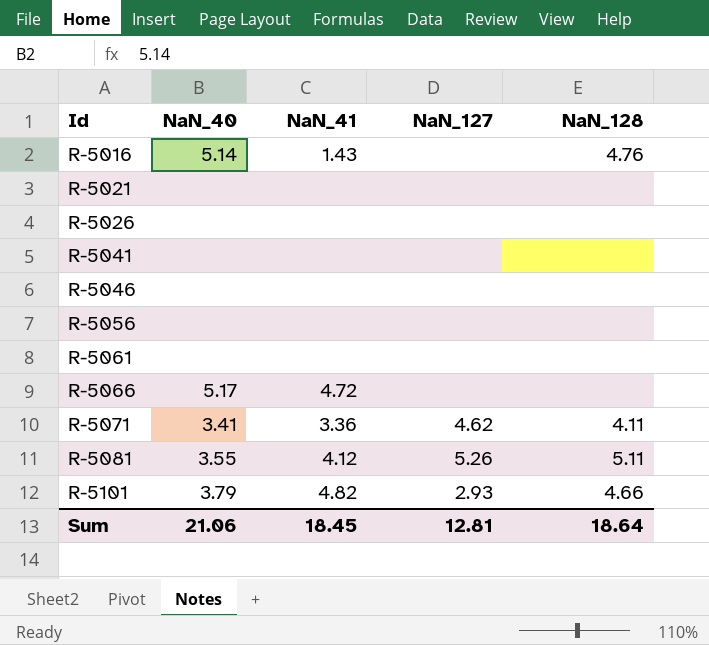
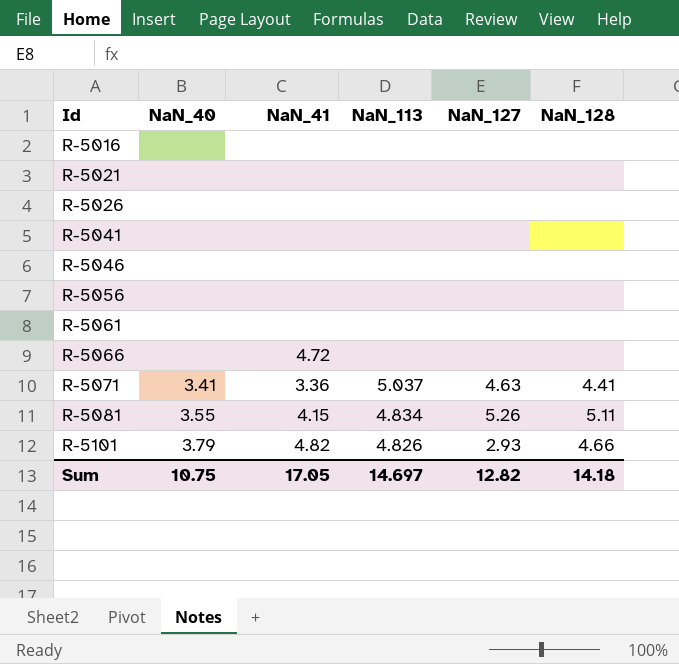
column NaN_113 | position: none -> 4
R-5016 | NaN_40: 5.14 -> none
R-5016 | NaN_41: 1.43 -> none
R-5016 | NaN_128: 4.76 -> none
R-5066 | NaN_40: 5.17 -> none
R-5071 | NaN_127: 4.62 -> 4.63
R-5071 | NaN_128: 4.11 -> 4.41
R-5081 | NaN_41: 4.12 -> 4.15
Sum | NaN_40: 21.06 -> 10.75
Sum | NaN_41: 18.45 -> 17.05
Sum | NaN_127: 12.81 -> 12.82
Sum | NaN_128: 18.64 -> 14.18

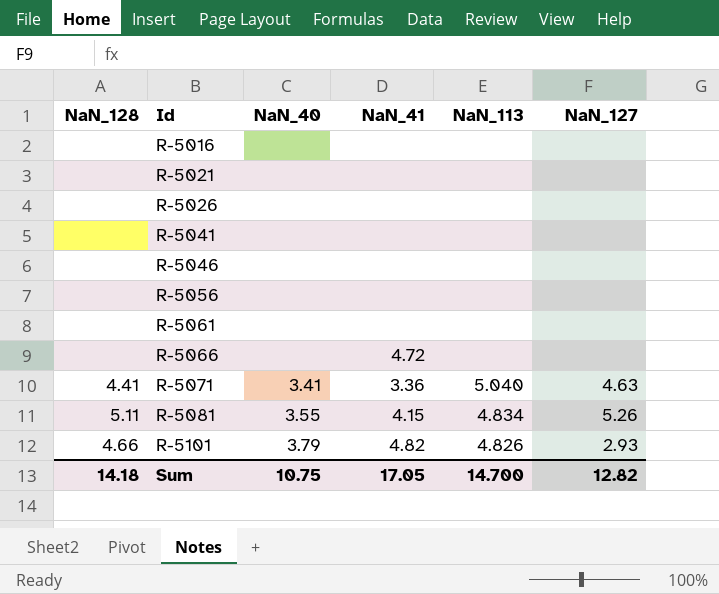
column NaN_128 | position: 6 -> 1
R-5071 | NaN_113: 5.037 -> 5.040
Sum | NaN_113: 14.697 -> 14.700

